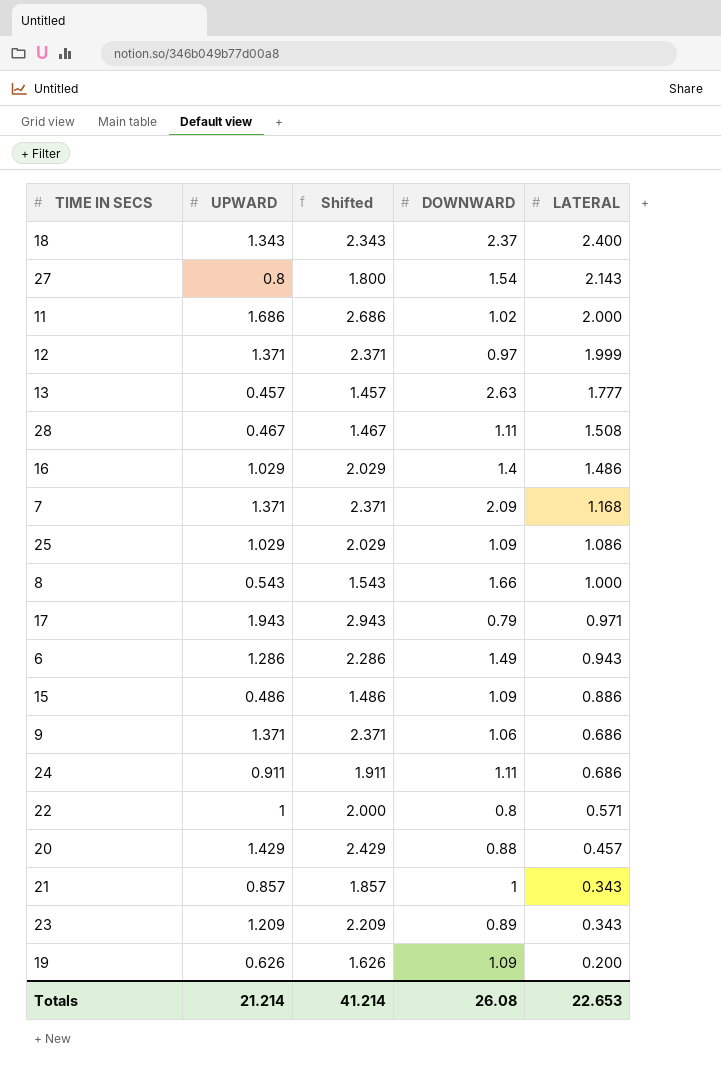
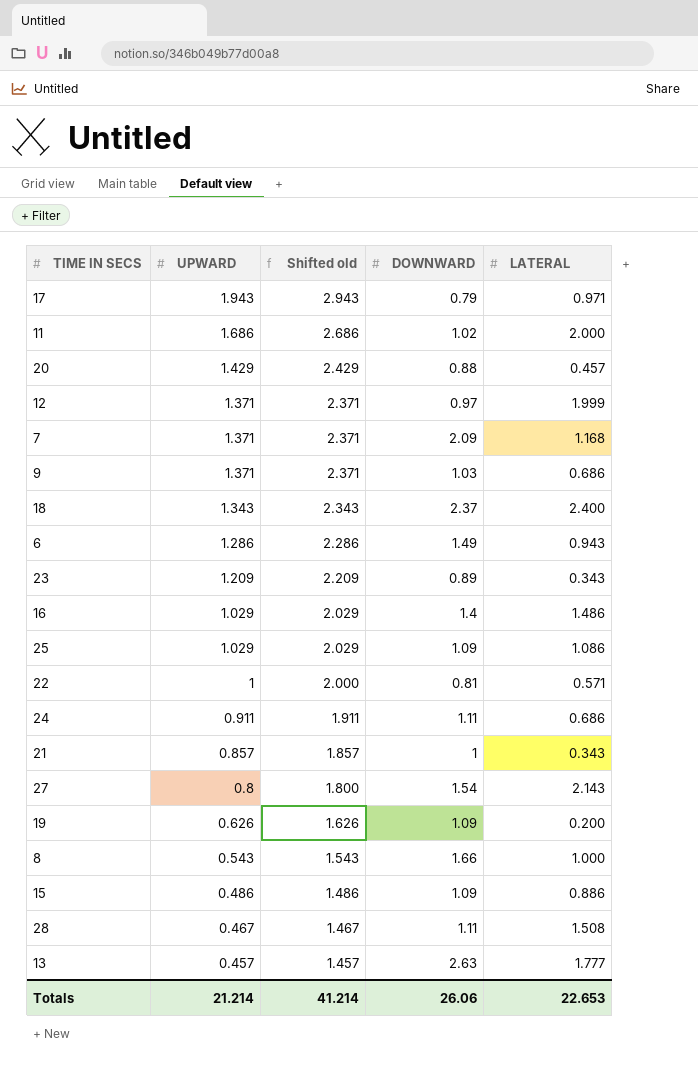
row order: LATERAL descending -> UPWARD descending
column name: Shifted -> Shifted old
9 | DOWNWARD: 1.06 -> 1.03
22 | DOWNWARD: 0.8 -> 0.81
Totals | DOWNWARD: 26.08 -> 26.06

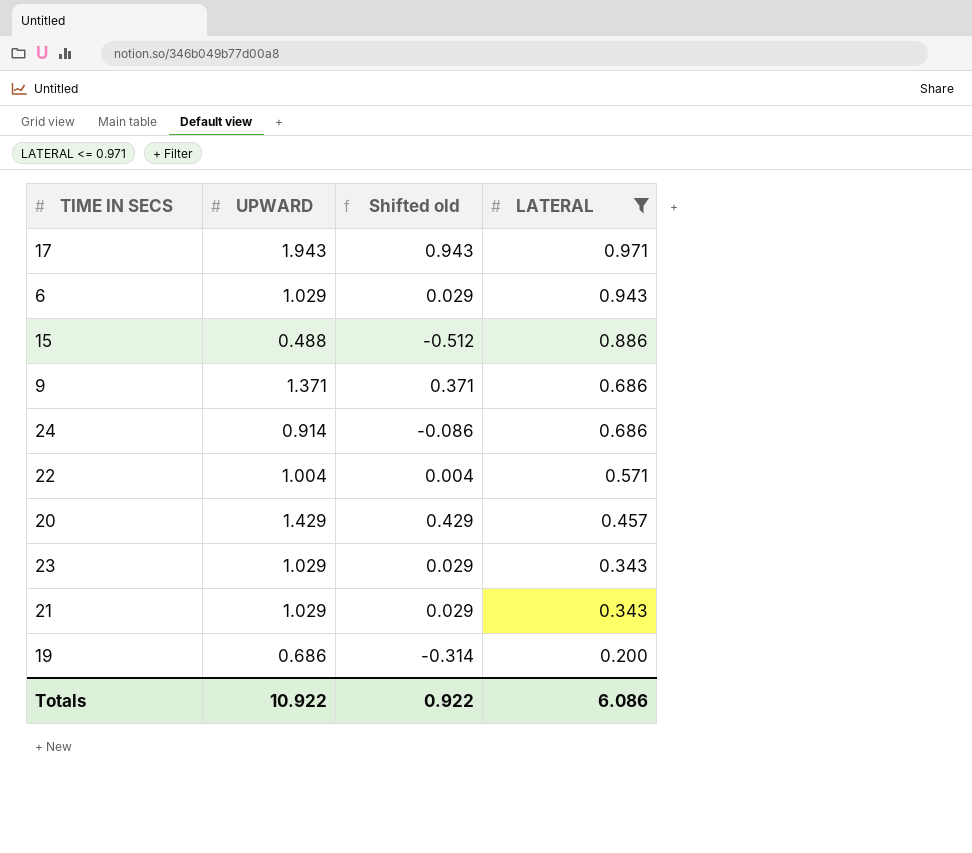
filter: none -> LATERAL <= 0.971
row order: UPWARD descending -> LATERAL descending
column DOWNWARD | position: 4 -> none
column Shifted old | formula: [UPWARD] + 1 -> [UPWARD] - 1
6 | UPWARD: 1.286 -> 1.029
15 | UPWARD: 0.486 -> 0.488
24 | UPWARD: 0.911 -> 0.914
22 | UPWARD: 1 -> 1.004
23 | UPWARD: 1.209 -> 1.029
21 | UPWARD: 0.857 -> 1.029
19 | UPWARD: 0.626 -> 0.686
Totals | UPWARD: 21.214 -> 10.922
Totals | Shifted old: 41.214 -> 0.922
Totals | LATERAL: 22.653 -> 6.086

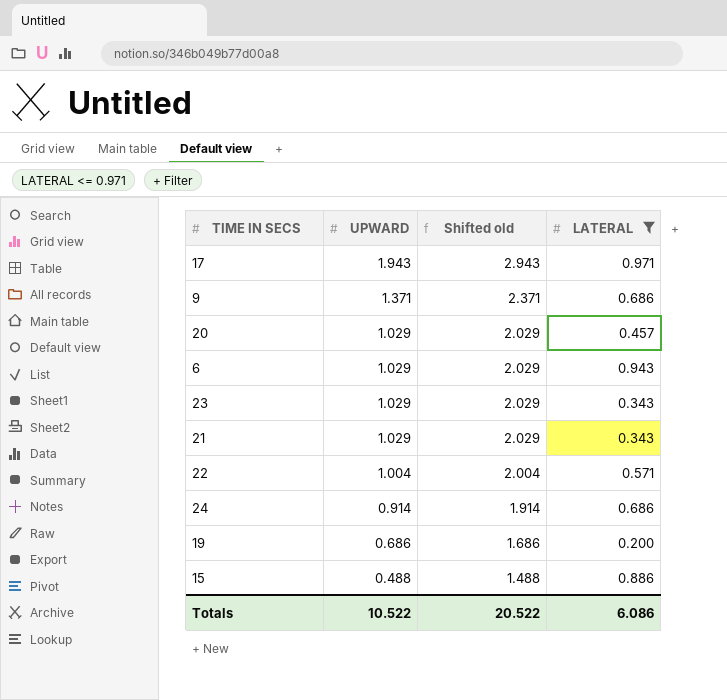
row order: LATERAL descending -> UPWARD descending
column Shifted old | formula: [UPWARD] - 1 -> [UPWARD] + 1
20 | UPWARD: 1.429 -> 1.029
Totals | UPWARD: 10.922 -> 10.522
Totals | Shifted old: 0.922 -> 20.522

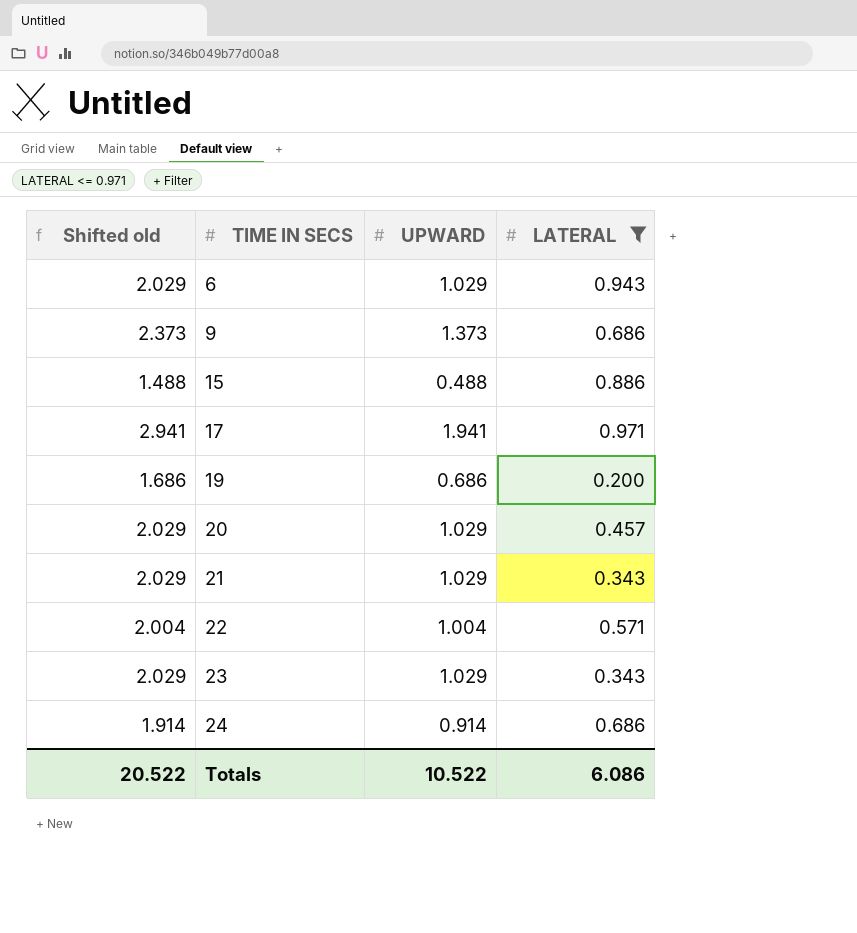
row order: UPWARD descending -> TIME IN SECS ascending
column Shifted old | position: 3 -> 1
9 | Shifted old: 2.371 -> 2.373
9 | UPWARD: 1.371 -> 1.373
17 | Shifted old: 2.943 -> 2.941
17 | UPWARD: 1.943 -> 1.941

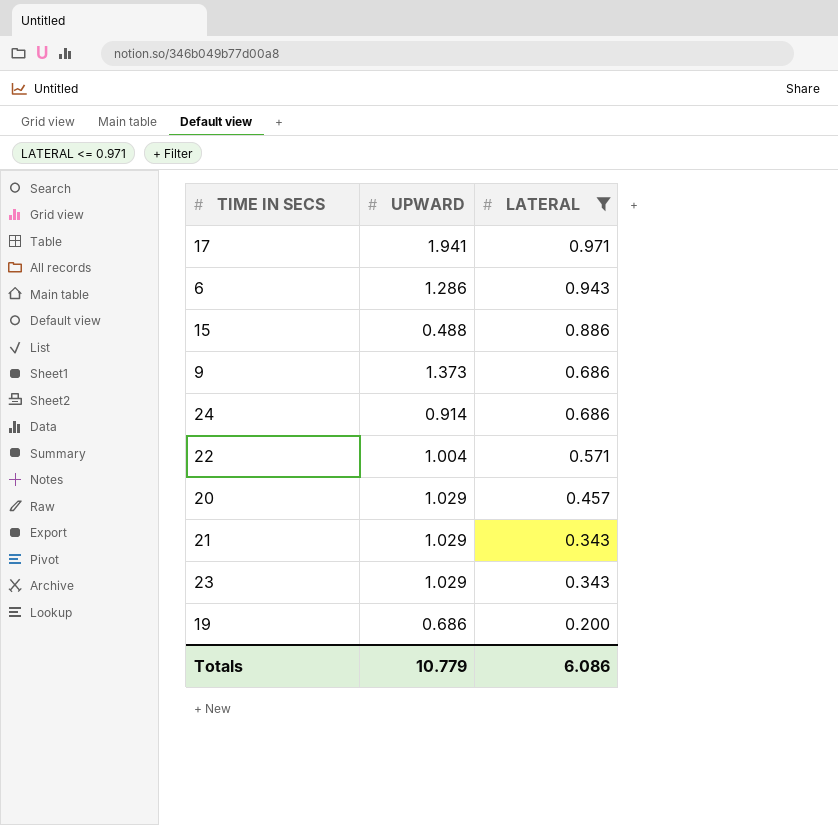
row order: TIME IN SECS ascending -> LATERAL descending
column Shifted old | formula: [UPWARD] + 1 -> none
6 | UPWARD: 1.029 -> 1.286
Totals | UPWARD: 10.522 -> 10.779

